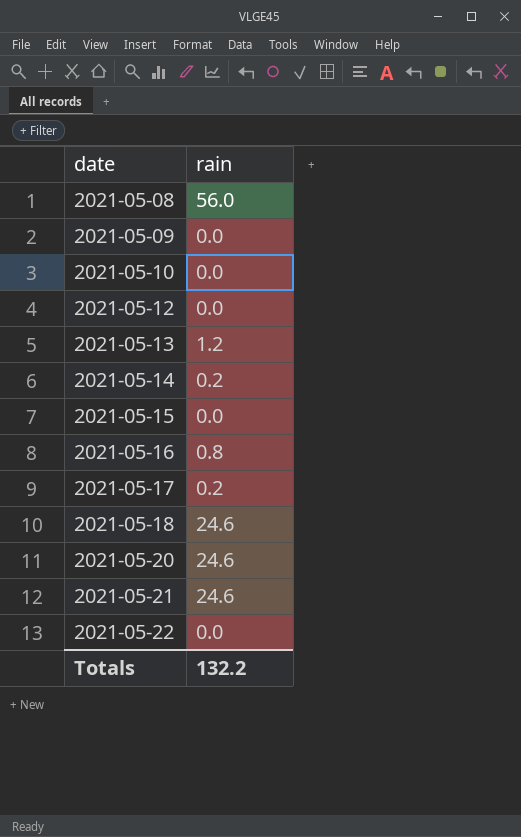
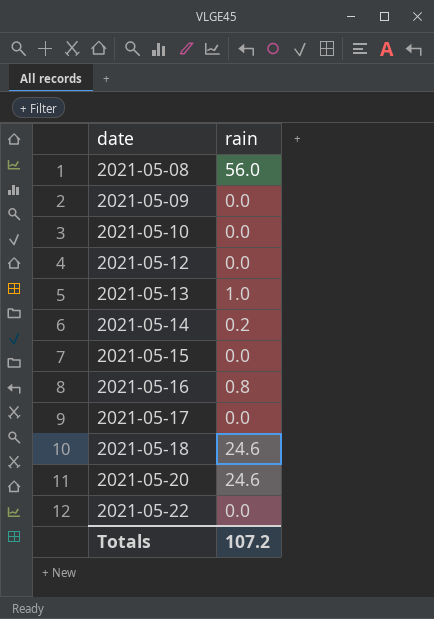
row 2021-05-21: 24.6 -> none
2021-05-13 | rain: 1.2 -> 1.0
2021-05-17 | rain: 0.2 -> 0.0
Totals | rain: 132.2 -> 107.2

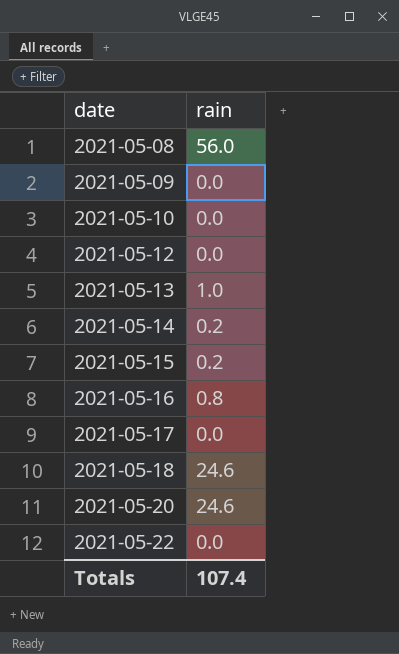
2021-05-15 | rain: 0.0 -> 0.2
Totals | rain: 107.2 -> 107.4

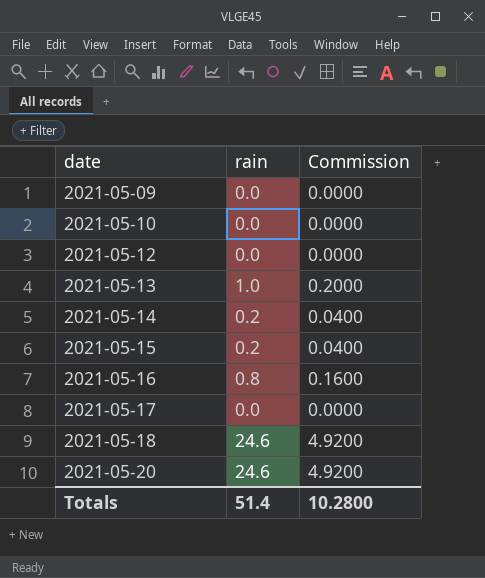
column Commission | formula: none -> [rain] * 0.2
row 2021-05-08: 56.0 -> none
row 2021-05-22: 0.0 -> none
Totals | rain: 107.4 -> 51.4

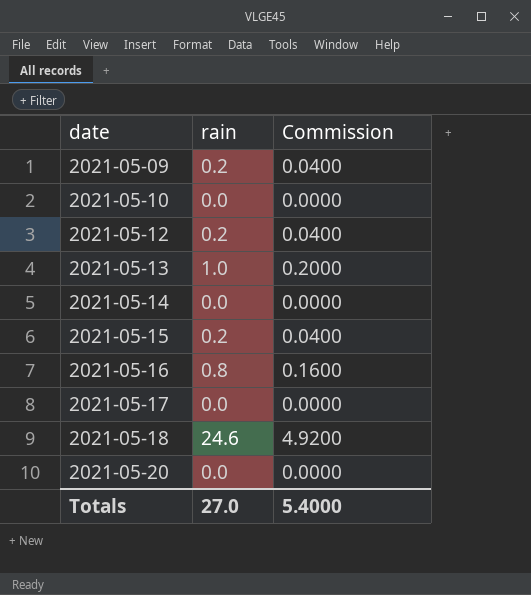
2021-05-09 | rain: 0.0 -> 0.2
2021-05-09 | Commission: 0.0000 -> 0.0400
2021-05-12 | rain: 0.0 -> 0.2
2021-05-12 | Commission: 0.0000 -> 0.0400
2021-05-14 | rain: 0.2 -> 0.0
2021-05-14 | Commission: 0.0400 -> 0.0000
2021-05-20 | rain: 24.6 -> 0.0
2021-05-20 | Commission: 4.9200 -> 0.0000
Totals | rain: 51.4 -> 27.0
Totals | Commission: 10.2800 -> 5.4000

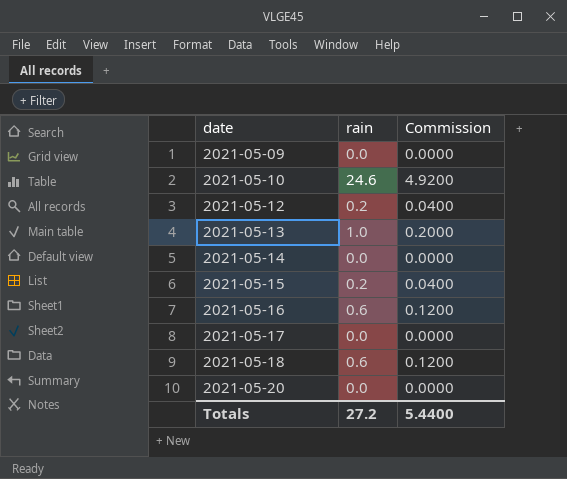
2021-05-09 | rain: 0.2 -> 0.0
2021-05-09 | Commission: 0.0400 -> 0.0000
2021-05-10 | rain: 0.0 -> 24.6
2021-05-10 | Commission: 0.0000 -> 4.9200
2021-05-16 | rain: 0.8 -> 0.6
2021-05-16 | Commission: 0.1600 -> 0.1200
2021-05-18 | rain: 24.6 -> 0.6
2021-05-18 | Commission: 4.9200 -> 0.1200
Totals | rain: 27.0 -> 27.2
Totals | Commission: 5.4000 -> 5.4400

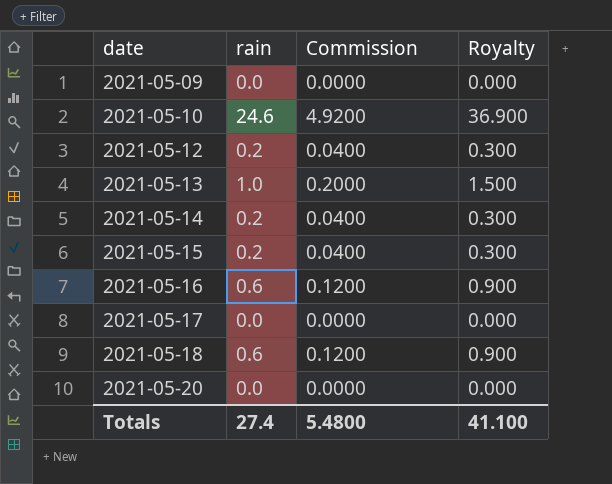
column Royalty | formula: none -> [rain] * 1.5
2021-05-14 | rain: 0.0 -> 0.2
2021-05-14 | Commission: 0.0000 -> 0.0400
Totals | rain: 27.2 -> 27.4
Totals | Commission: 5.4400 -> 5.4800

